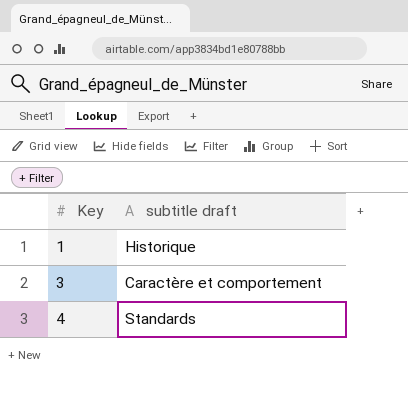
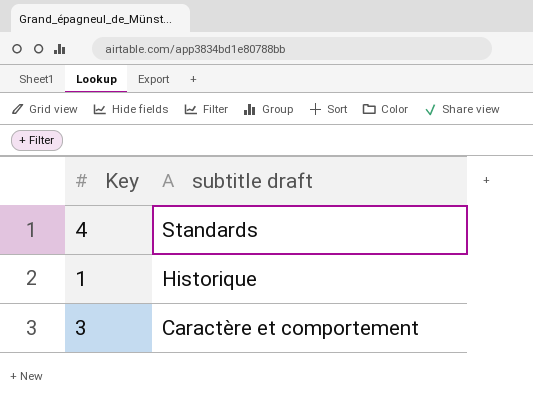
row order: Key ascending -> subtitle draft descending

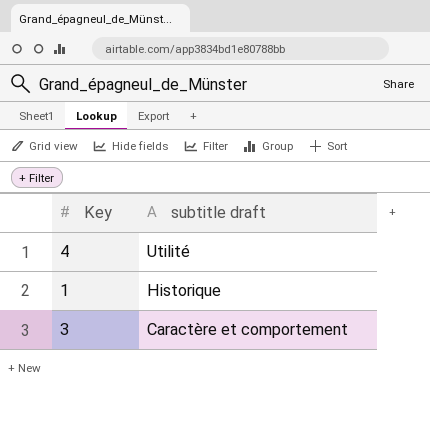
4 | subtitle draft: Standards -> Utilité

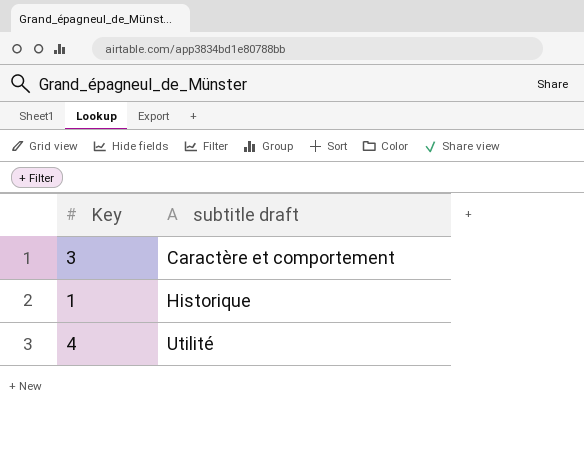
row order: subtitle draft descending -> subtitle draft ascending

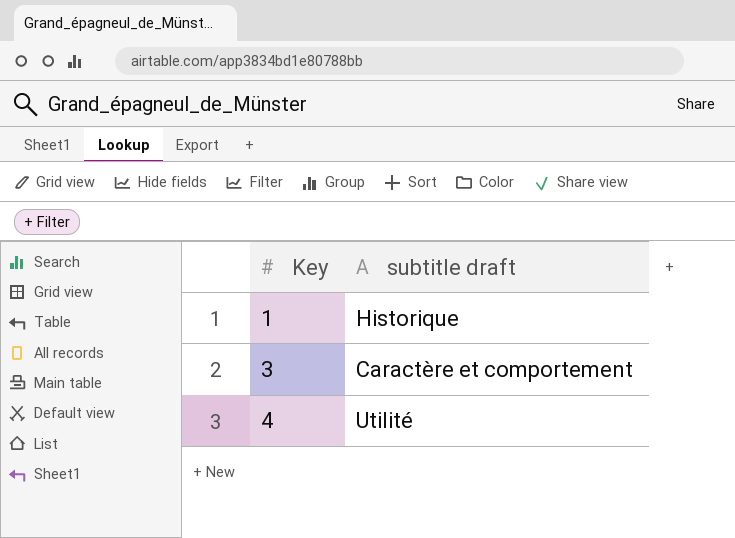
row order: subtitle draft ascending -> Key ascending

